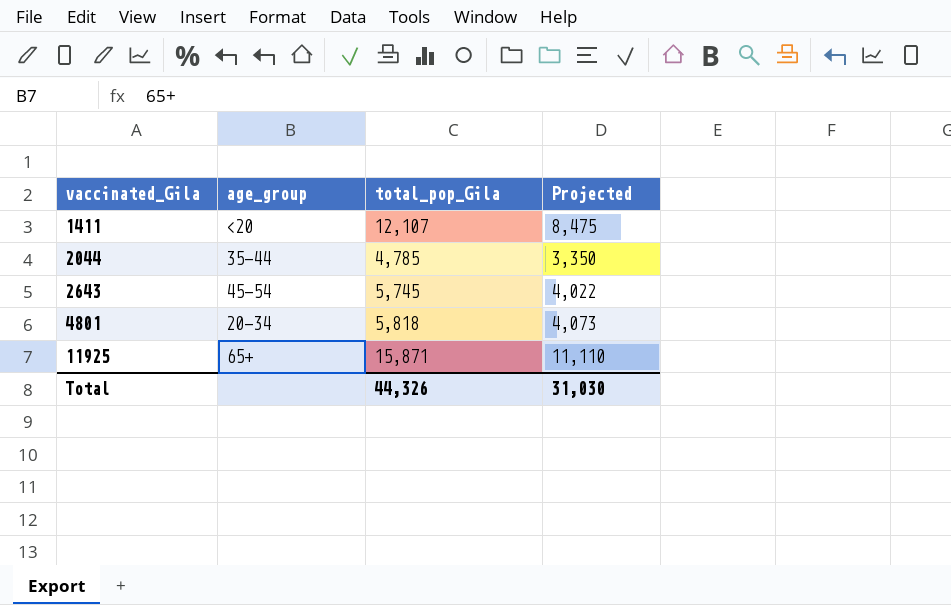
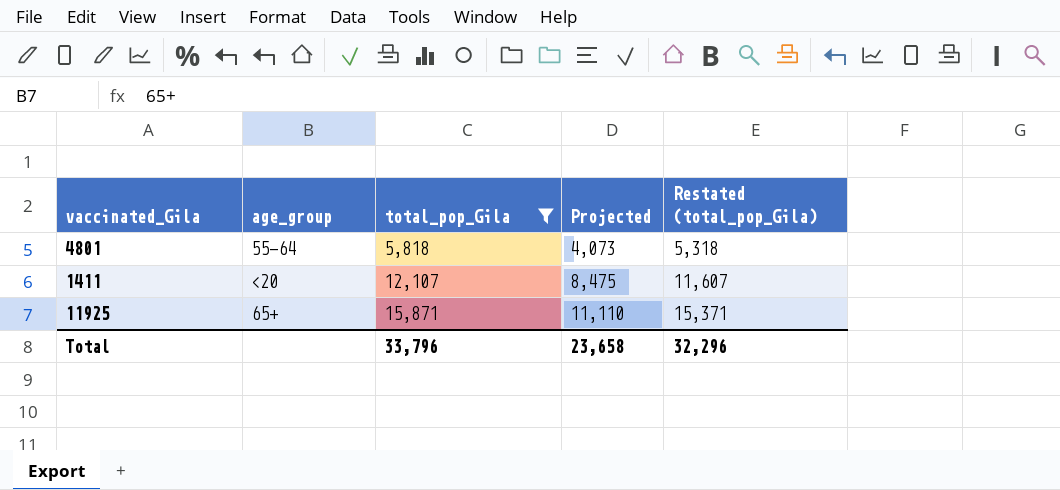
filter: none -> total_pop_Gila >= 5,818
row order: vaccinated_Gila ascending -> total_pop_Gila ascending
column Restated (total_pop_Gila) | formula: none -> [total_pop_Gila] - 500
4801 | age_group: 20-34 -> 55-64
Total | total_pop_Gila: 44,326 -> 33,796
Total | Projected: 31,030 -> 23,658

